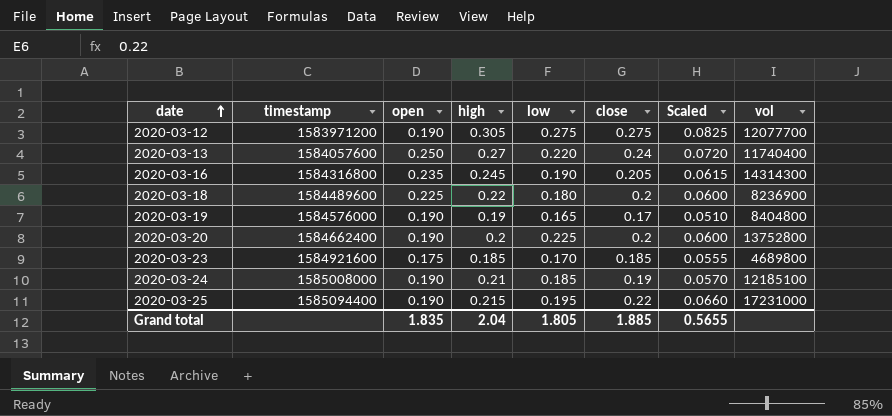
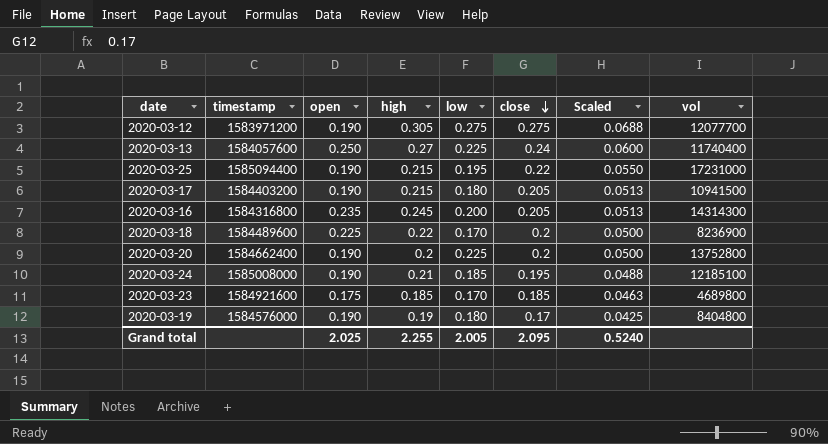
row order: date ascending -> close descending
column Scaled | formula: [close] * 0.3 -> [close] * 0.25
2020-03-13 | low: 0.220 -> 0.225
row 2020-03-17: none -> 1584403200 | 0.190 | 0.215 | 0.180 | 0.205 | 0.0513 | 10941500
2020-03-16 | low: 0.190 -> 0.200
2020-03-18 | low: 0.180 -> 0.170
2020-03-24 | close: 0.19 -> 0.195
2020-03-19 | low: 0.165 -> 0.180
Grand total | open: 1.835 -> 2.025
Grand total | high: 2.04 -> 2.255
Grand total | low: 1.805 -> 2.005
Grand total | close: 1.885 -> 2.095
Grand total | Scaled: 0.5655 -> 0.5240

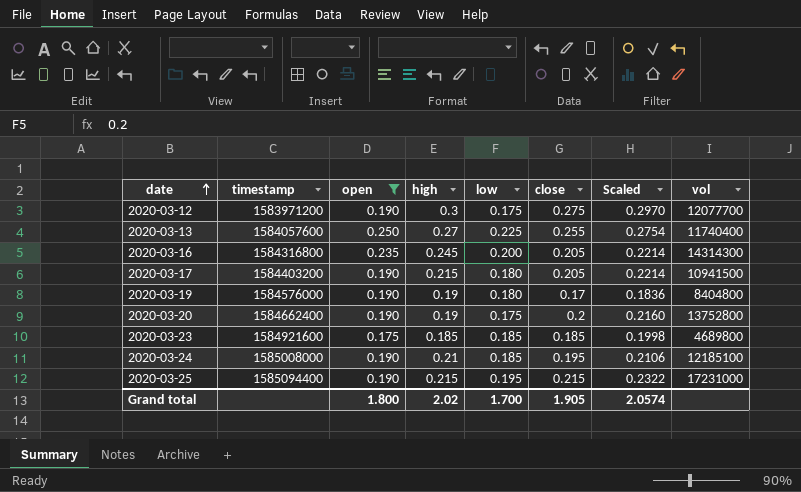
filter: none -> open != 0.225
row order: close descending -> date ascending
column Scaled | formula: [close] * 0.25 -> [close] * 1.08
2020-03-12 | high: 0.305 -> 0.3
2020-03-12 | low: 0.275 -> 0.175
2020-03-13 | close: 0.24 -> 0.255
2020-03-20 | high: 0.2 -> 0.19
2020-03-20 | low: 0.225 -> 0.175
2020-03-23 | low: 0.170 -> 0.185
2020-03-25 | close: 0.22 -> 0.215
Grand total | open: 2.025 -> 1.800
Grand total | high: 2.255 -> 2.02
Grand total | low: 2.005 -> 1.700
Grand total | close: 2.095 -> 1.905
Grand total | Scaled: 0.5240 -> 2.0574

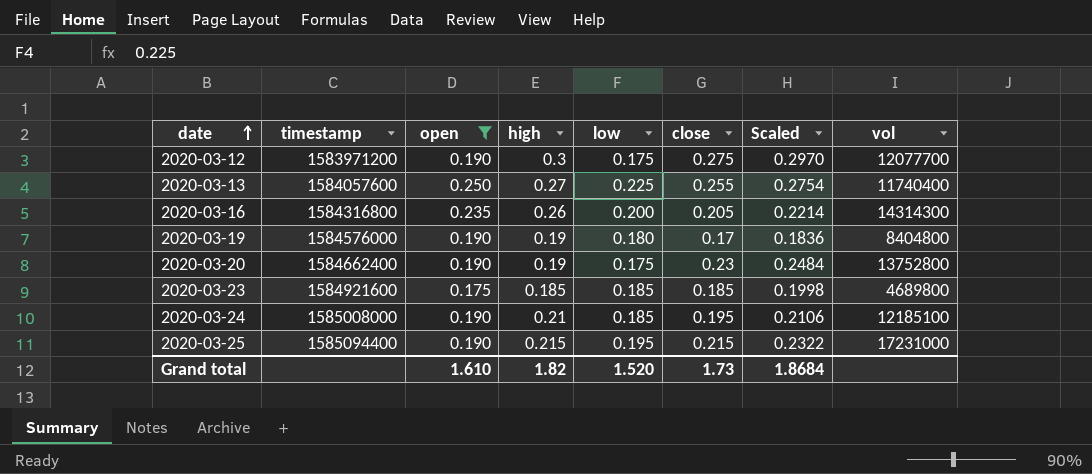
row 2020-03-17: 1584403200 | 0.190 | 0.215 | 0.180 | 0.205 | 0.2214 | 10941500 -> none
2020-03-16 | high: 0.245 -> 0.26
2020-03-20 | close: 0.2 -> 0.23
2020-03-20 | Scaled: 0.2160 -> 0.2484
Grand total | open: 1.800 -> 1.610
Grand total | high: 2.02 -> 1.82
Grand total | low: 1.700 -> 1.520
Grand total | close: 1.905 -> 1.73
Grand total | Scaled: 2.0574 -> 1.8684

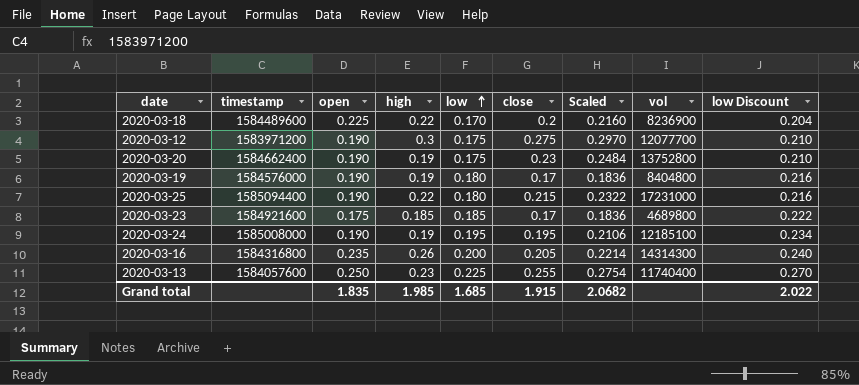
filter: open != 0.225 -> none
row order: date ascending -> low ascending
column low Discount | formula: none -> [low] * 1.2
2020-03-25 | high: 0.215 -> 0.22
2020-03-25 | low: 0.195 -> 0.180
2020-03-23 | close: 0.185 -> 0.17
2020-03-23 | Scaled: 0.1998 -> 0.1836
2020-03-24 | high: 0.21 -> 0.19
2020-03-24 | low: 0.185 -> 0.195
2020-03-13 | high: 0.27 -> 0.23
Grand total | open: 1.610 -> 1.835
Grand total | high: 1.82 -> 1.985
Grand total | low: 1.520 -> 1.685
Grand total | close: 1.73 -> 1.915
Grand total | Scaled: 1.8684 -> 2.0682

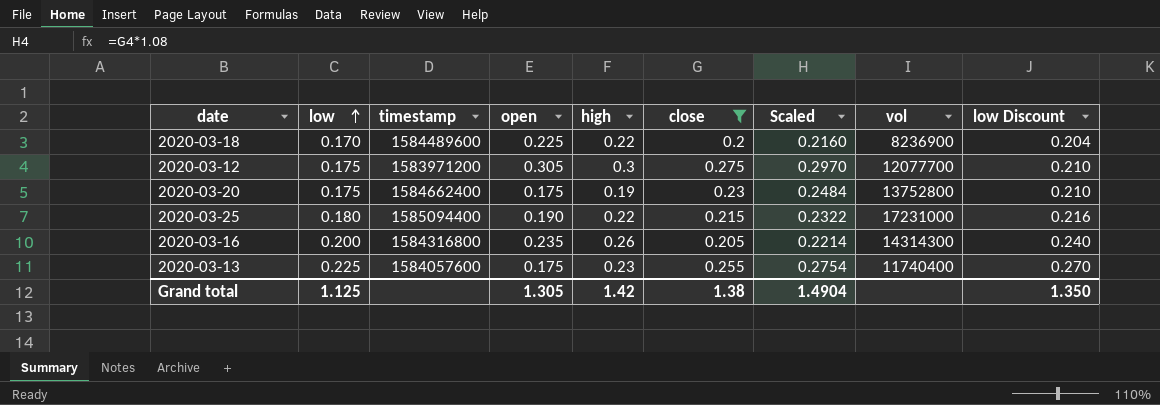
filter: none -> close >= 0.2
column low | position: 5 -> 2
2020-03-12 | open: 0.190 -> 0.305
2020-03-20 | open: 0.190 -> 0.175
2020-03-13 | open: 0.250 -> 0.175
Grand total | low: 1.685 -> 1.125
Grand total | open: 1.835 -> 1.305
Grand total | high: 1.985 -> 1.42
Grand total | close: 1.915 -> 1.38
Grand total | Scaled: 2.0682 -> 1.4904
Grand total | low Discount: 2.022 -> 1.350

